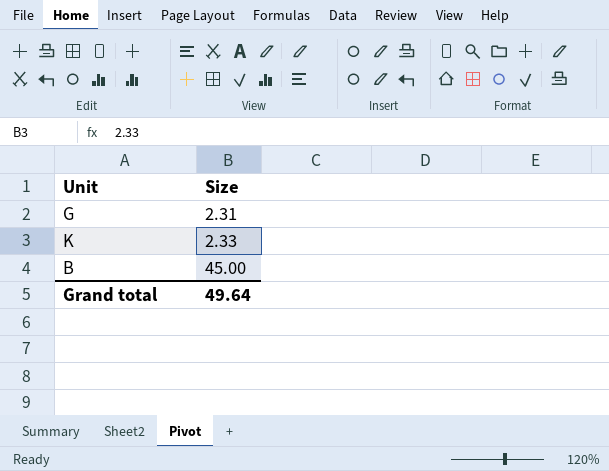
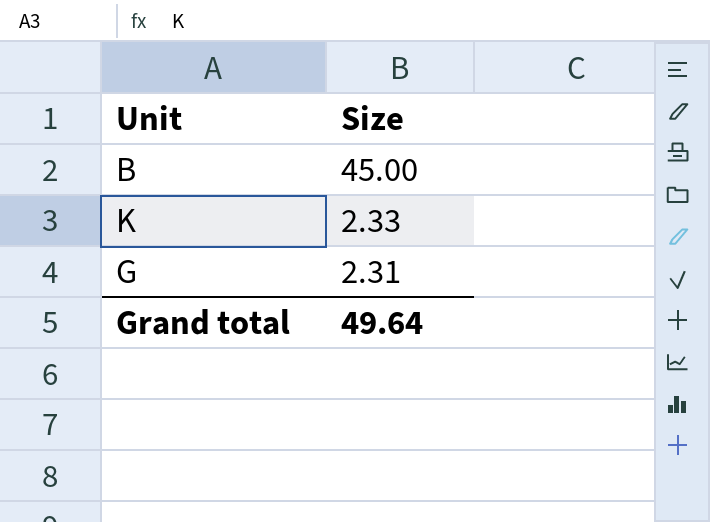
row order: Size ascending -> Size descending

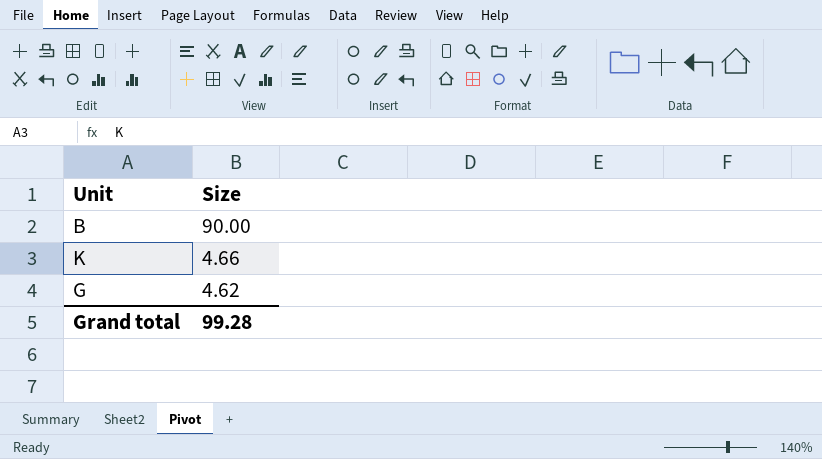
B | Size: 45.00 -> 90.00
K | Size: 2.33 -> 4.66
G | Size: 2.31 -> 4.62
Grand total | Size: 49.64 -> 99.28

